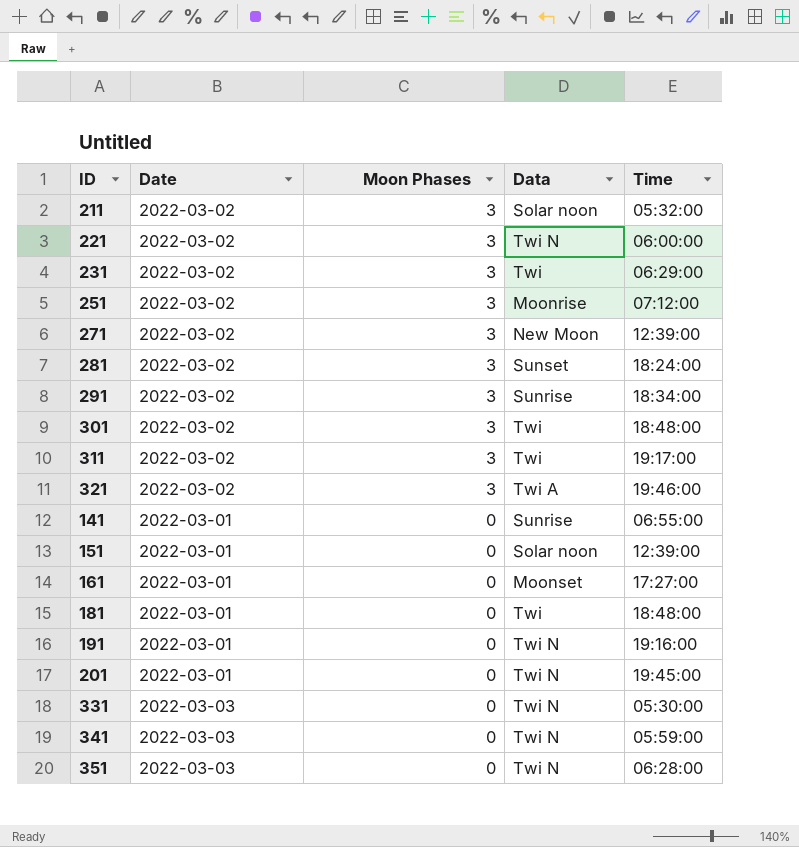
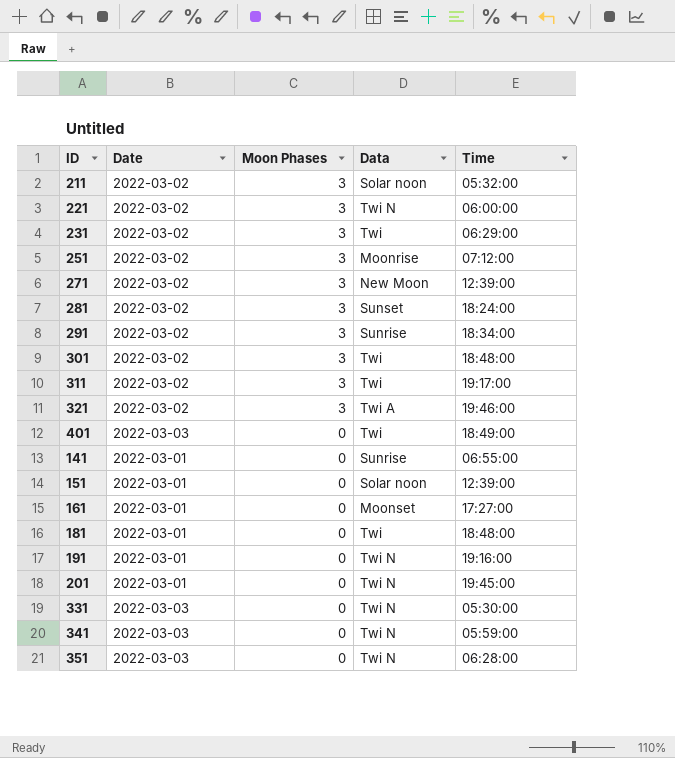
row 401: none -> 2022-03-03 | 0 | Twi | 18:49:00

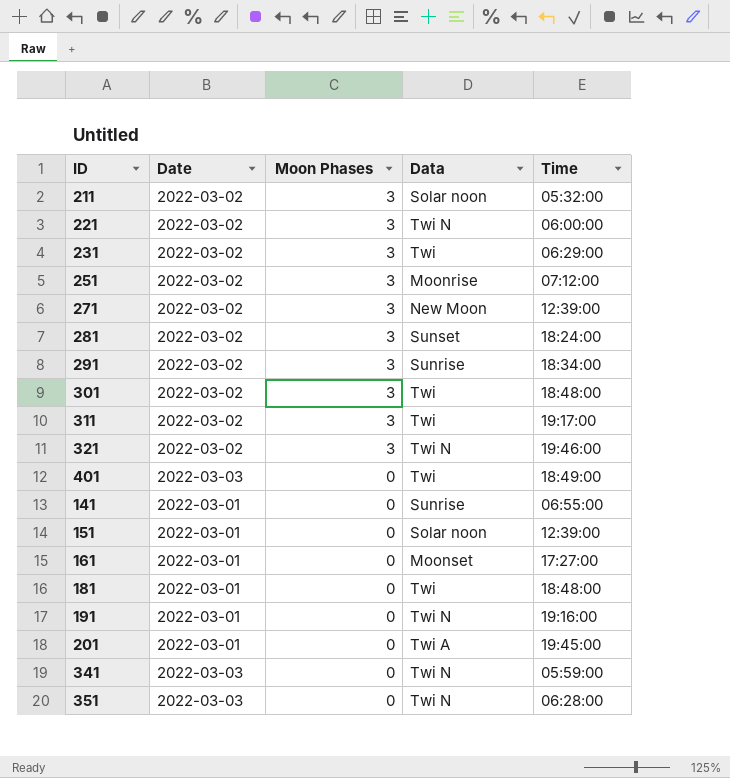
row 331: 2022-03-03 | 0 | Twi N | 05:30:00 -> none
321 | Data: Twi A -> Twi N
201 | Data: Twi N -> Twi A

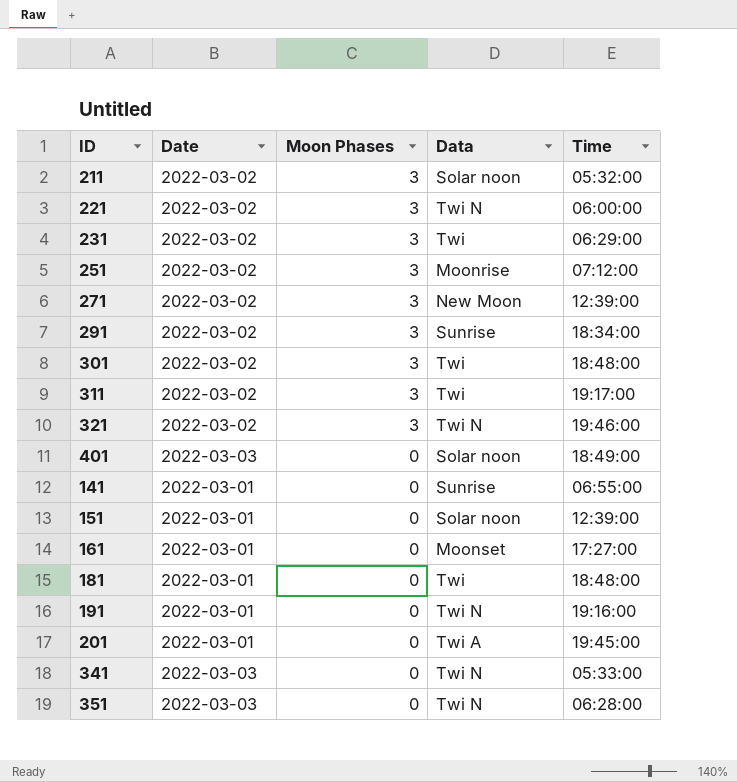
row 281: 2022-03-02 | 3 | Sunset | 18:24:00 -> none
401 | Data: Twi -> Solar noon
341 | Time: 05:59:00 -> 05:33:00

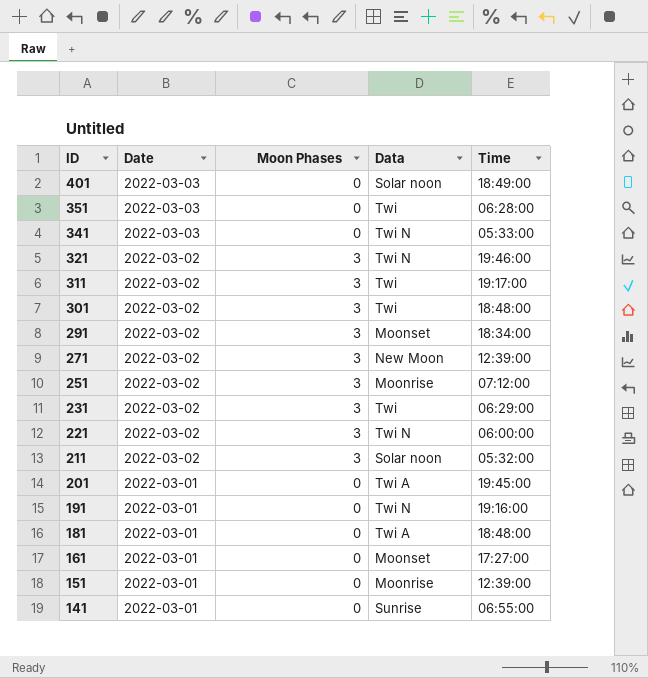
row order: Moon Phases descending -> ID descending
351 | Data: Twi N -> Twi
291 | Data: Sunrise -> Moonset
181 | Data: Twi -> Twi A
151 | Data: Solar noon -> Moonrise

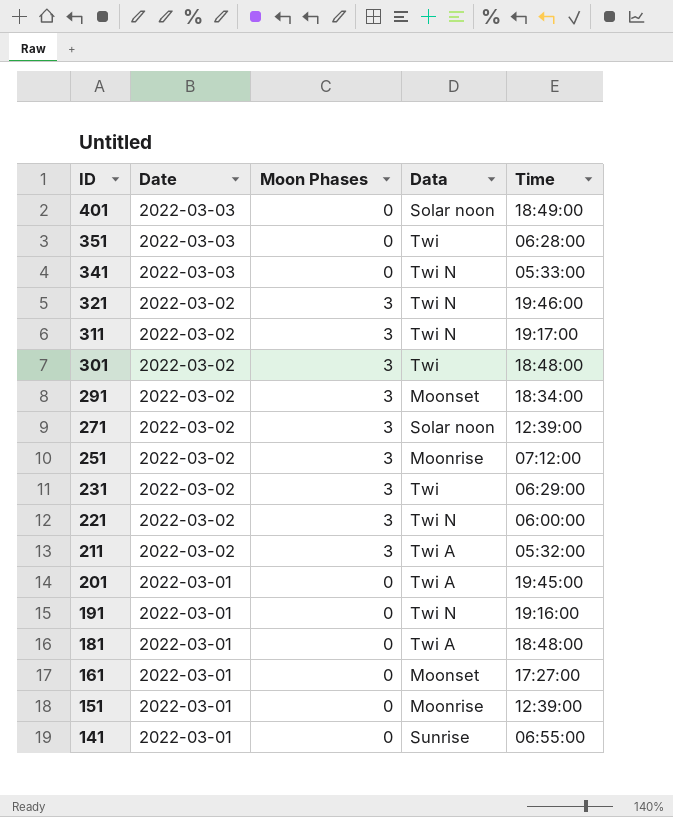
311 | Data: Twi -> Twi N
271 | Data: New Moon -> Solar noon
211 | Data: Solar noon -> Twi A

